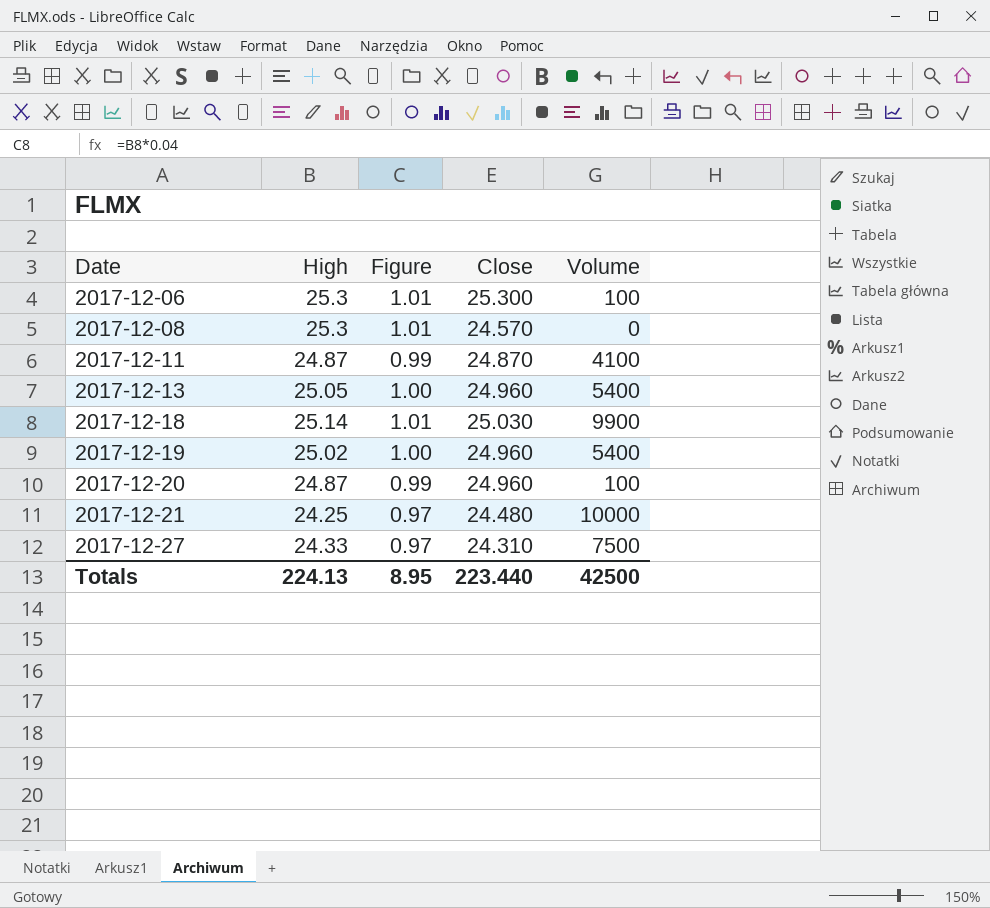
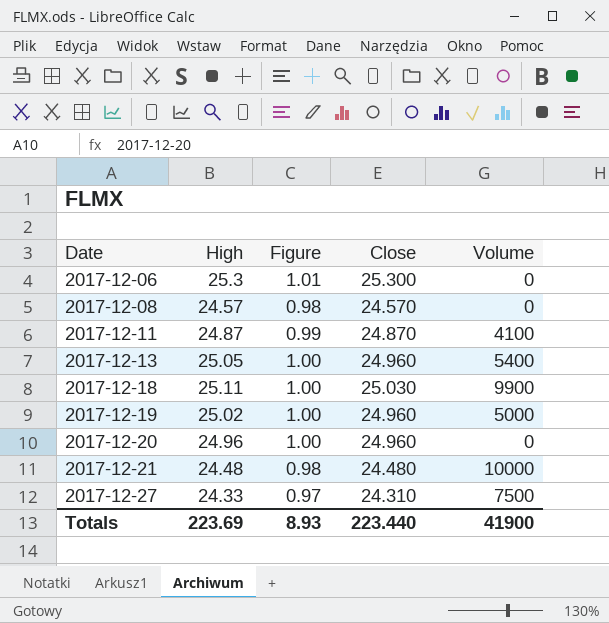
2017-12-06 | Volume: 100 -> 0
2017-12-08 | High: 25.3 -> 24.57
2017-12-08 | Figure: 1.01 -> 0.98
2017-12-18 | High: 25.14 -> 25.11
2017-12-18 | Figure: 1.01 -> 1.00
2017-12-19 | Volume: 5400 -> 5000
2017-12-20 | High: 24.87 -> 24.96
2017-12-20 | Figure: 0.99 -> 1.00
2017-12-20 | Volume: 100 -> 0
2017-12-21 | High: 24.25 -> 24.48
2017-12-21 | Figure: 0.97 -> 0.98
Totals | High: 224.13 -> 223.69
Totals | Figure: 8.95 -> 8.93
Totals | Volume: 42500 -> 41900

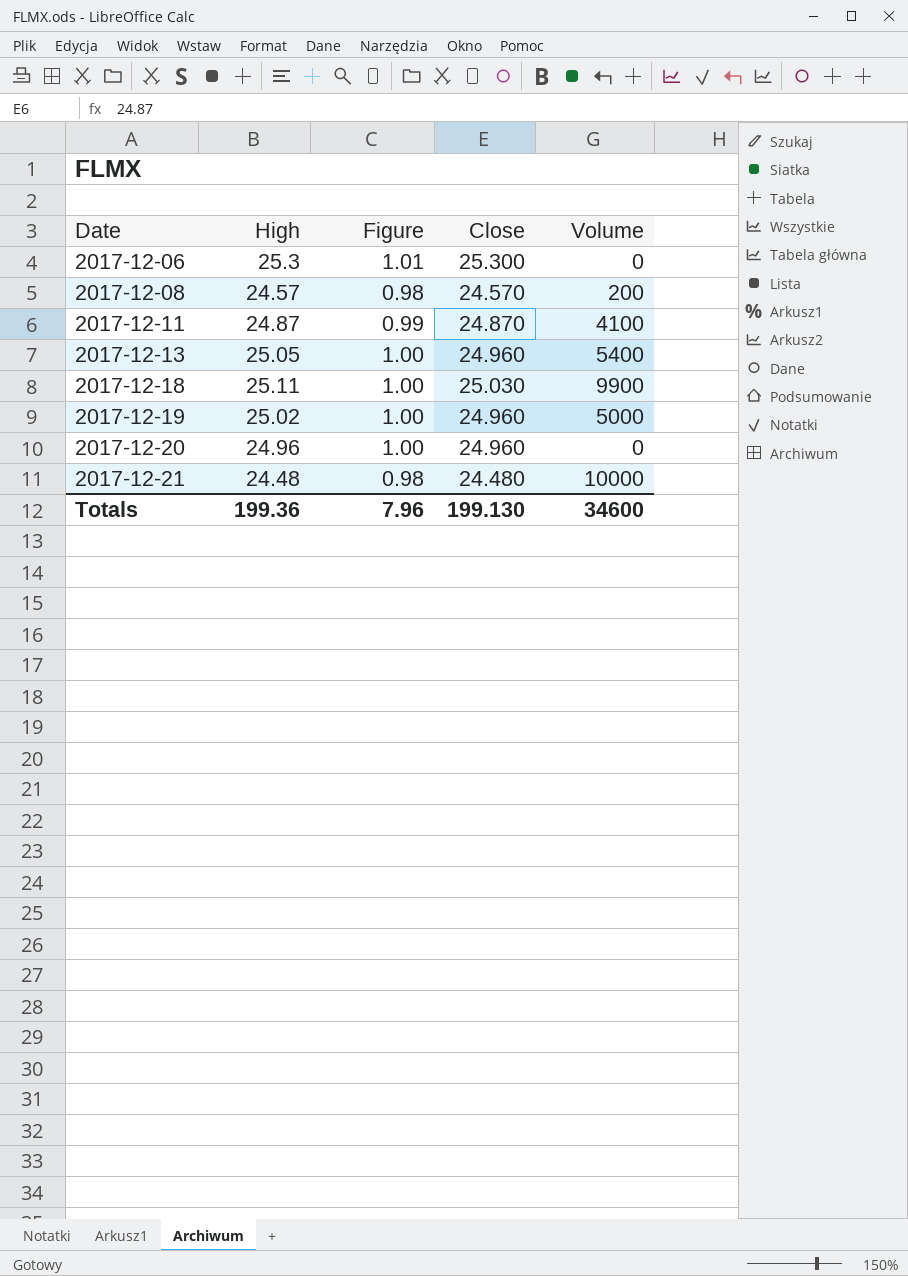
row 2017-12-27: 24.33 | 0.97 | 24.310 | 7500 -> none
2017-12-08 | Volume: 0 -> 200
Totals | High: 223.69 -> 199.36
Totals | Figure: 8.93 -> 7.96
Totals | Close: 223.440 -> 199.130
Totals | Volume: 41900 -> 34600

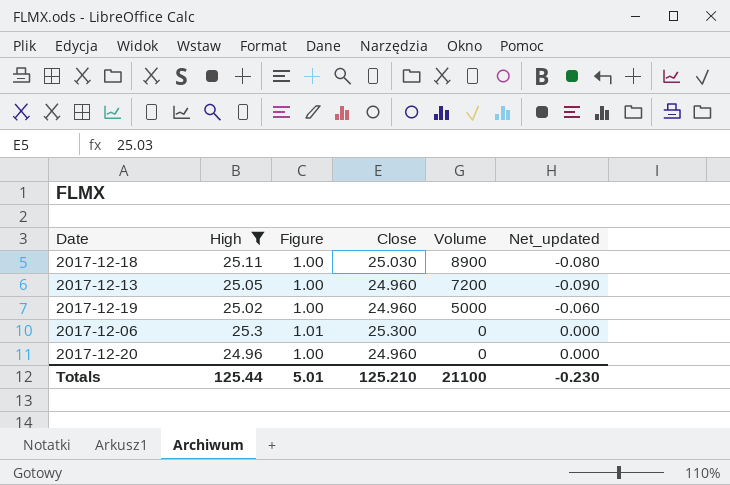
filter: none -> High >= 24.96
row order: Date ascending -> Volume descending
column Net_updated | formula: none -> [Close] - [High]
2017-12-18 | Volume: 9900 -> 8900
2017-12-13 | Volume: 5400 -> 7200
Totals | High: 199.36 -> 125.44
Totals | Figure: 7.96 -> 5.01
Totals | Close: 199.130 -> 125.210
Totals | Volume: 34600 -> 21100

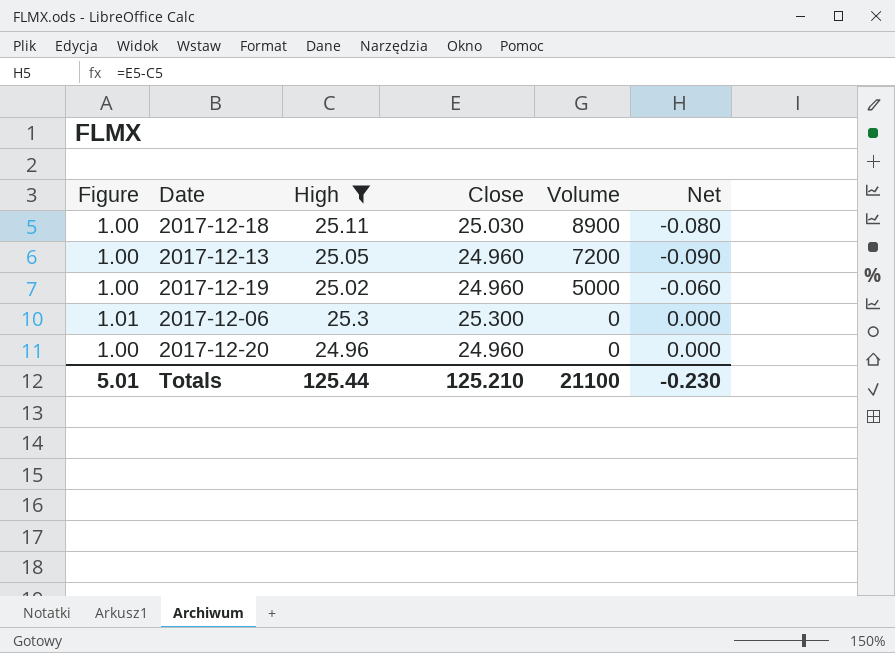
column Figure | position: 3 -> 1
column name: Net_updated -> Net

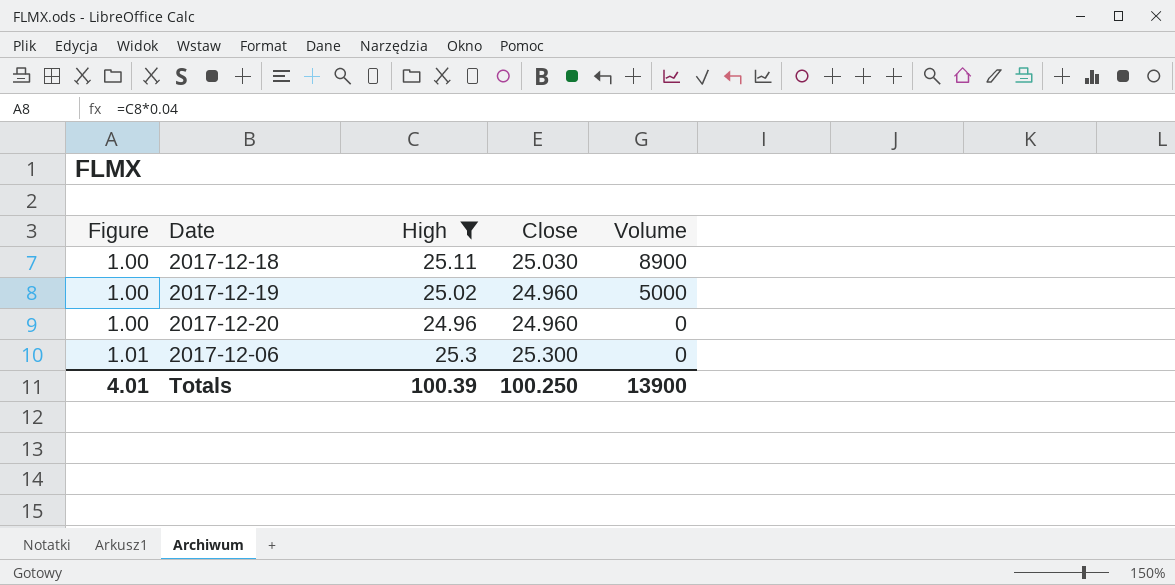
row order: Volume descending -> Figure ascending
column Net | formula: [Close] - [High] -> none
row 2017-12-13: 1.00 | 25.05 | 24.960 | 7200 | -0.090 -> none
Totals | Figure: 5.01 -> 4.01
Totals | High: 125.44 -> 100.39
Totals | Close: 125.210 -> 100.250
Totals | Volume: 21100 -> 13900

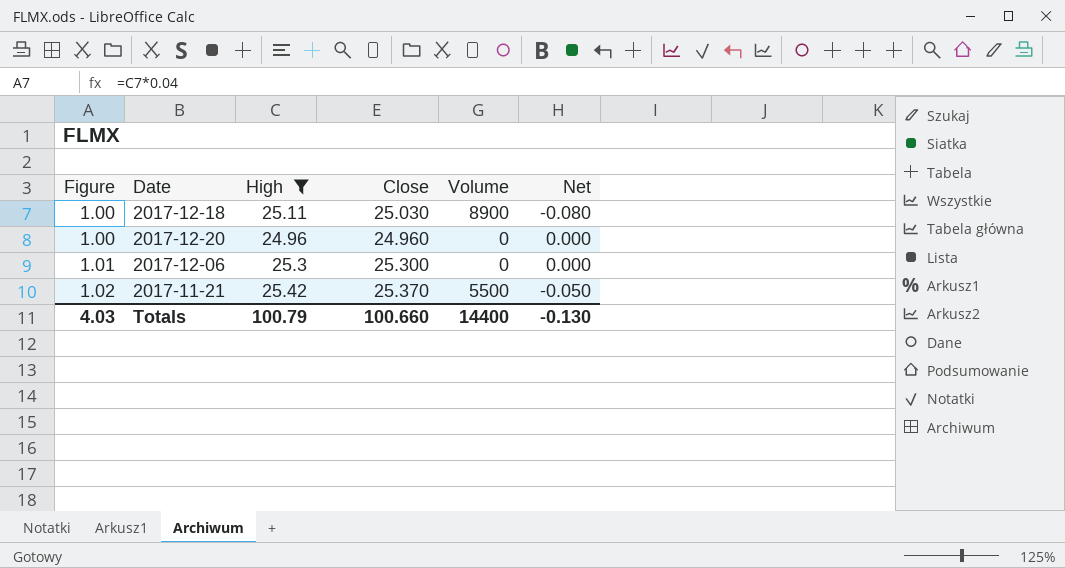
column Net | formula: none -> [Close] - [High]
row 2017-12-19: 1.00 | 25.02 | 24.960 | 5000 -> none
row 2017-11-21: none -> 1.02 | 25.42 | 25.370 | 5500 | -0.050
Totals | Figure: 4.01 -> 4.03
Totals | High: 100.39 -> 100.79
Totals | Close: 100.250 -> 100.660
Totals | Volume: 13900 -> 14400

